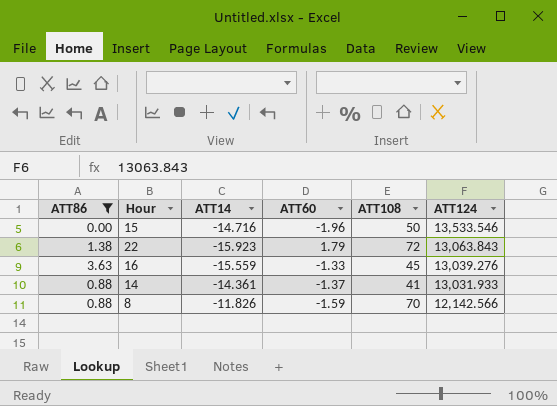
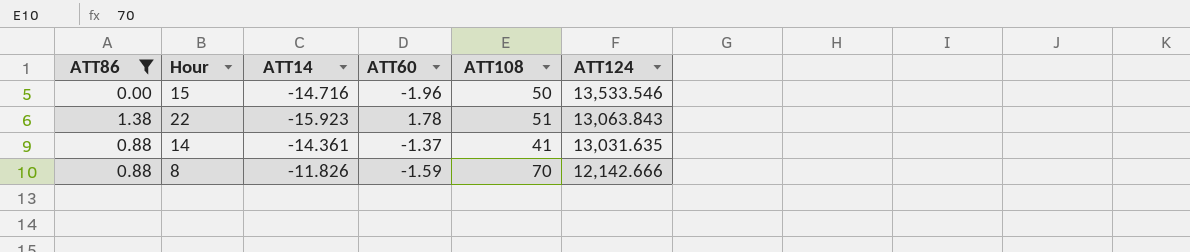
row 16: 3.63 | -15.559 | -1.33 | 45 | 13,039.276 -> none
22 | ATT60: 1.79 -> 1.78
22 | ATT108: 72 -> 51
14 | ATT124: 13,031.933 -> 13,031.635
8 | ATT124: 12,142.566 -> 12,142.666

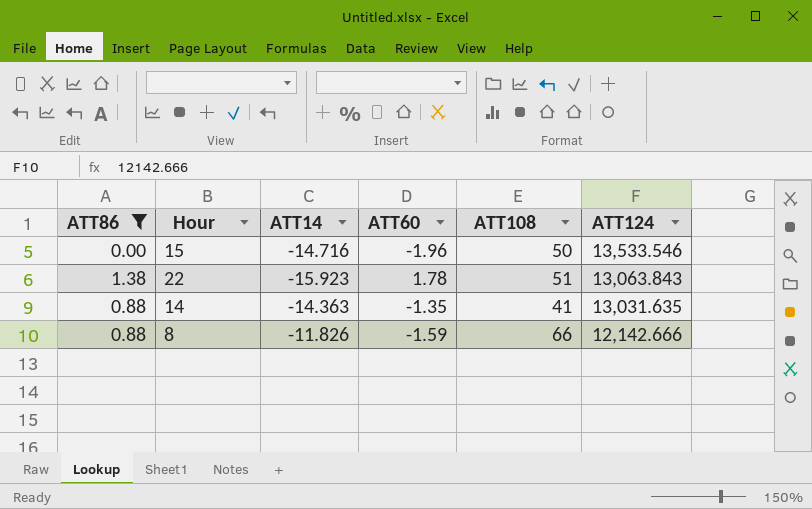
14 | ATT14: -14.361 -> -14.363
14 | ATT60: -1.37 -> -1.35
8 | ATT108: 70 -> 66

